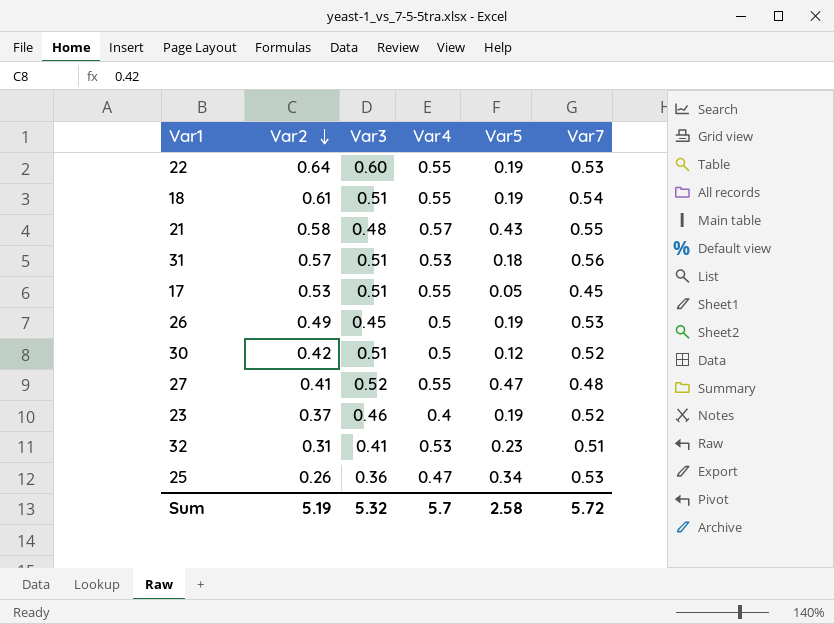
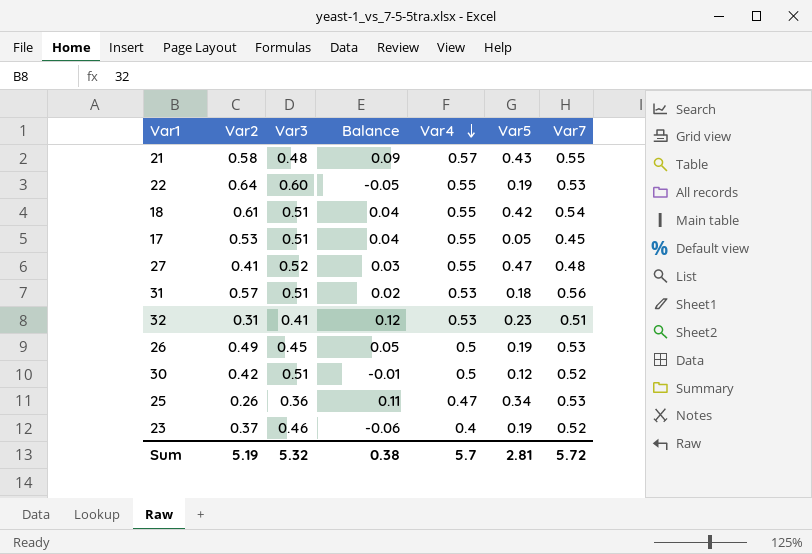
row order: Var2 descending -> Var4 descending
column Balance | formula: none -> [Var4] - [Var3]
18 | Var5: 0.19 -> 0.42
Sum | Var5: 2.58 -> 2.81

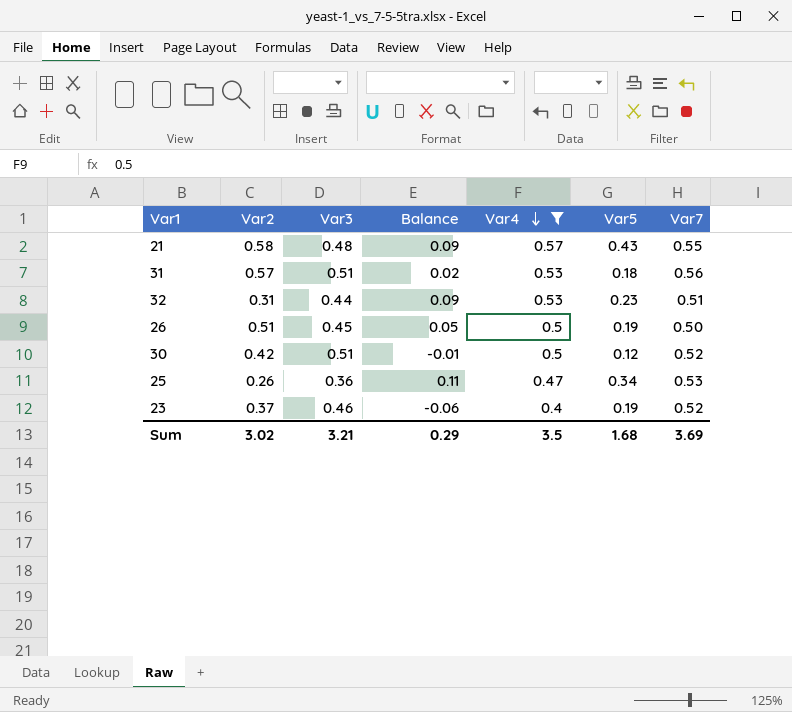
filter: none -> Var4 != 0.55
32 | Var3: 0.41 -> 0.44
32 | Balance: 0.12 -> 0.09
26 | Var2: 0.49 -> 0.51
26 | Var7: 0.53 -> 0.50
Sum | Var2: 5.19 -> 3.02
Sum | Var3: 5.32 -> 3.21
Sum | Balance: 0.38 -> 0.29
Sum | Var4: 5.7 -> 3.5
Sum | Var5: 2.81 -> 1.68
Sum | Var7: 5.72 -> 3.69

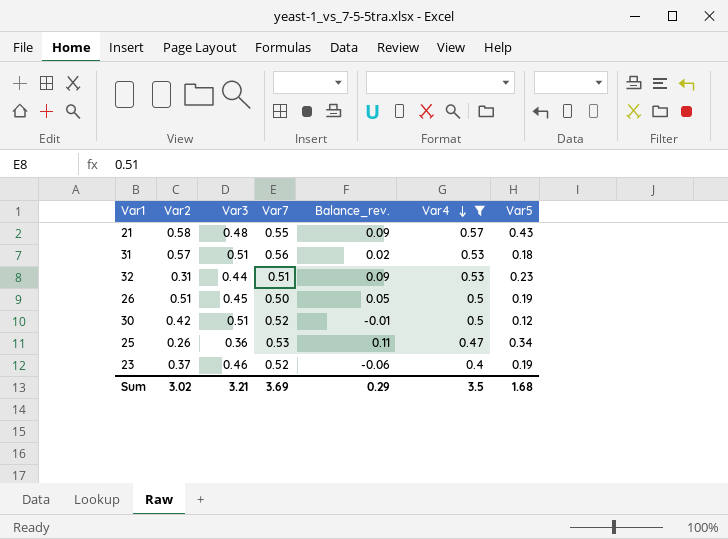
column Var7 | position: 7 -> 4
column name: Balance -> Balance_rev.

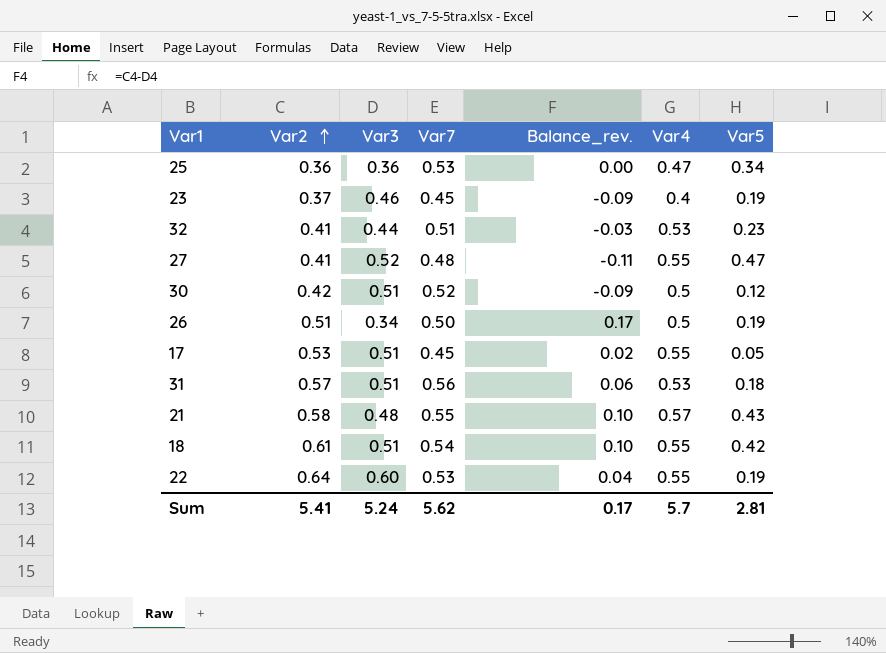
filter: Var4 != 0.55 -> none
row order: Var4 descending -> Var2 ascending
column Balance_rev. | formula: [Var4] - [Var3] -> [Var2] - [Var3]
25 | Var2: 0.26 -> 0.36
23 | Var7: 0.52 -> 0.45
32 | Var2: 0.31 -> 0.41
26 | Var3: 0.45 -> 0.34
Sum | Var2: 3.02 -> 5.41
Sum | Var3: 3.21 -> 5.24
Sum | Var7: 3.69 -> 5.62
Sum | Balance_rev.: 0.29 -> 0.17
Sum | Var4: 3.5 -> 5.7
Sum | Var5: 1.68 -> 2.81

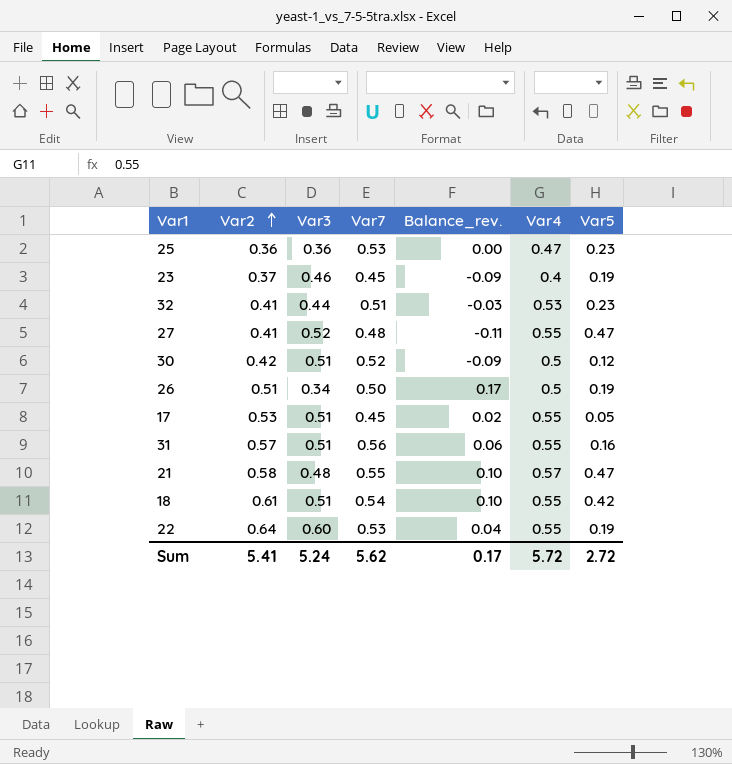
25 | Var5: 0.34 -> 0.23
31 | Var4: 0.53 -> 0.55
31 | Var5: 0.18 -> 0.16
21 | Var5: 0.43 -> 0.47
Sum | Var4: 5.7 -> 5.72
Sum | Var5: 2.81 -> 2.72

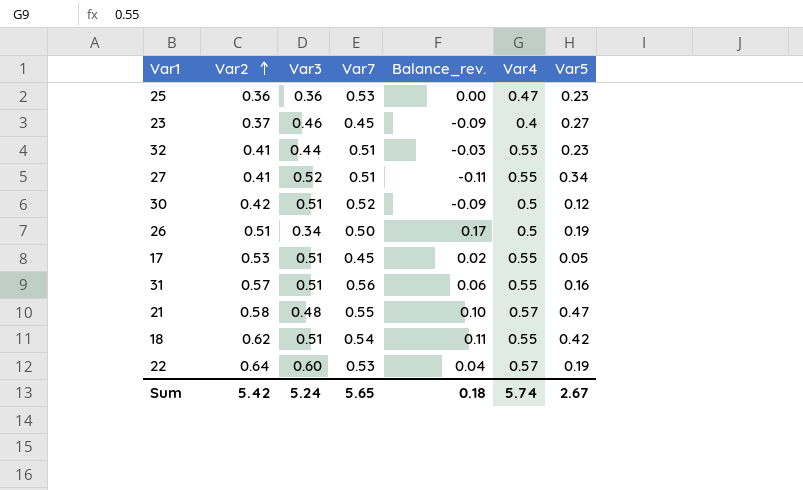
23 | Var5: 0.19 -> 0.27
27 | Var7: 0.48 -> 0.51
27 | Var5: 0.47 -> 0.34
18 | Var2: 0.61 -> 0.62
18 | Balance_rev.: 0.10 -> 0.11
22 | Var4: 0.55 -> 0.57
Sum | Var2: 5.41 -> 5.42
Sum | Var7: 5.62 -> 5.65
Sum | Balance_rev.: 0.17 -> 0.18
Sum | Var4: 5.72 -> 5.74
Sum | Var5: 2.72 -> 2.67

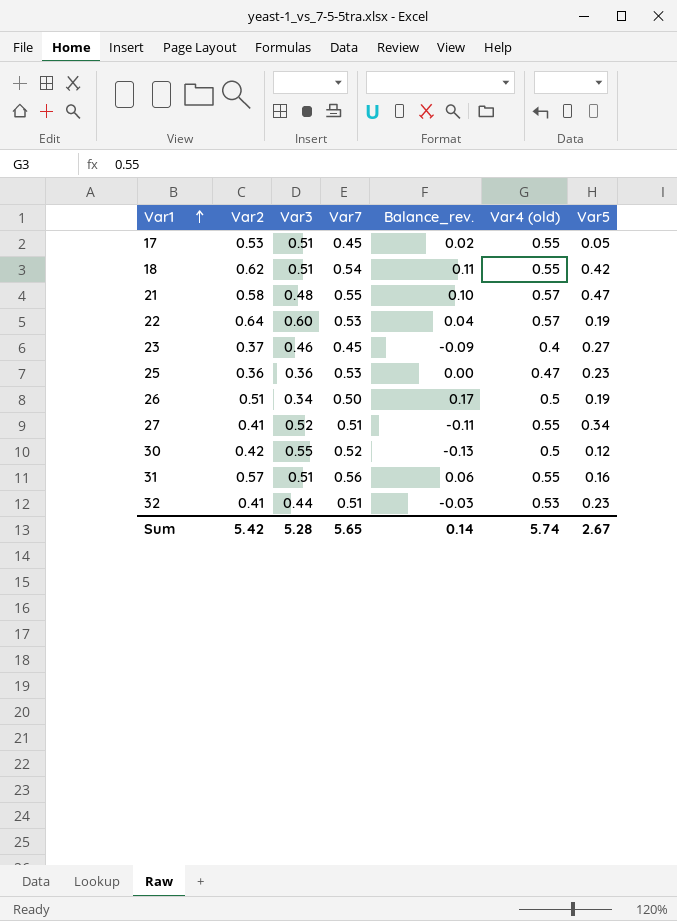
row order: Var2 ascending -> Var1 ascending
column name: Var4 -> Var4 (old)
30 | Var3: 0.51 -> 0.55
30 | Balance_rev.: -0.09 -> -0.13
Sum | Var3: 5.24 -> 5.28
Sum | Balance_rev.: 0.18 -> 0.14

